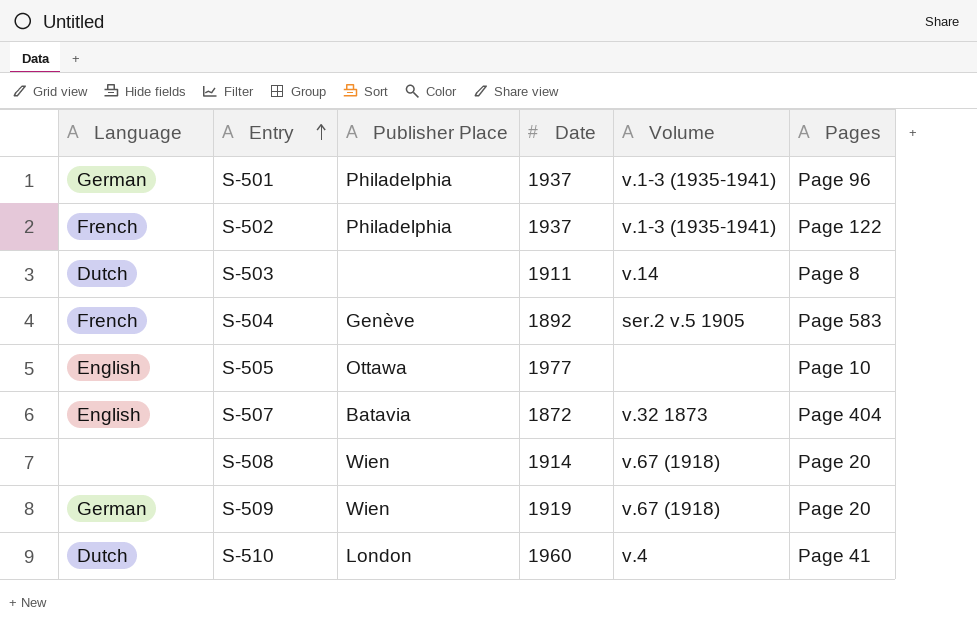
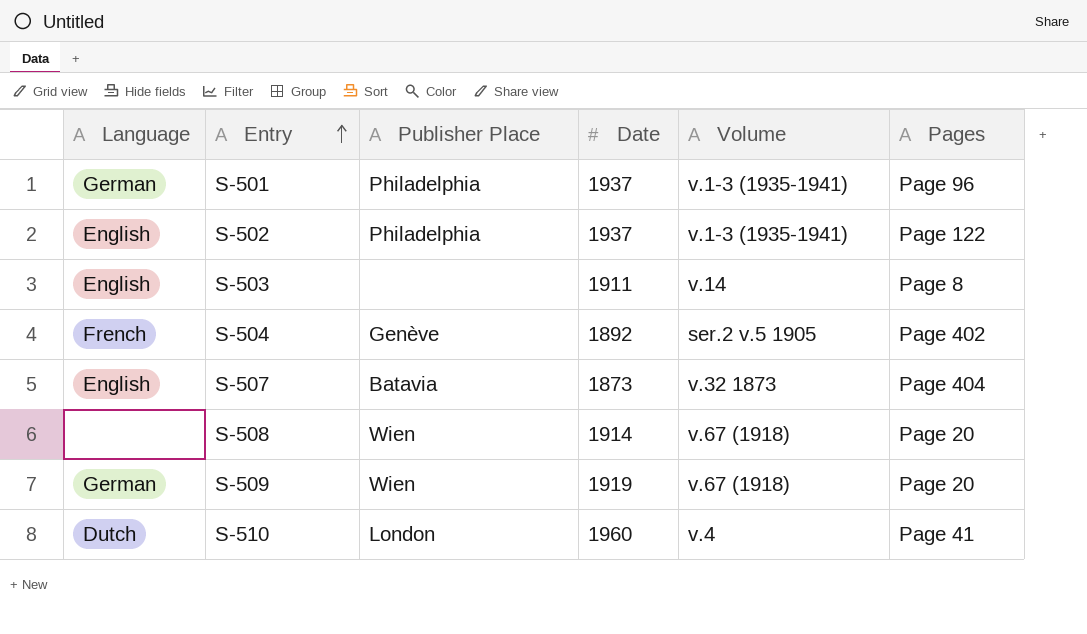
row S-505: English | Ottawa | 1977 | none | Page 10 -> none
S-502 | Language: French -> English
S-503 | Language: Dutch -> English
S-504 | Pages: Page 583 -> Page 402
S-507 | Date: 1872 -> 1873

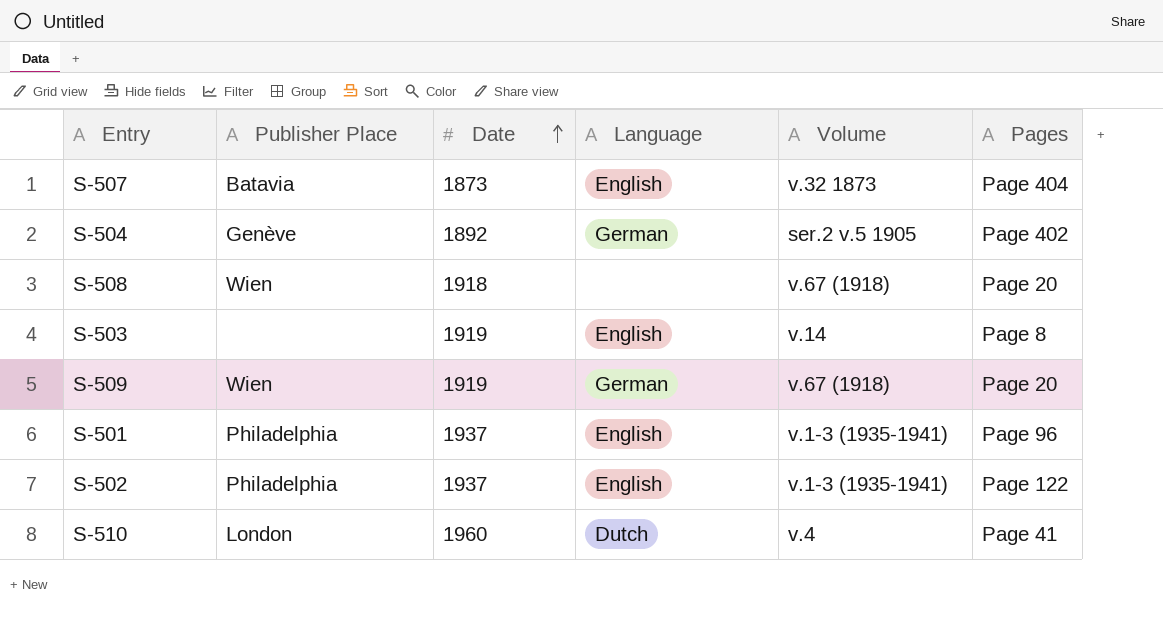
row order: Entry ascending -> Date ascending
column Language | position: 1 -> 4
S-504 | Language: French -> German
S-508 | Date: 1914 -> 1918
S-503 | Date: 1911 -> 1919
S-501 | Language: German -> English

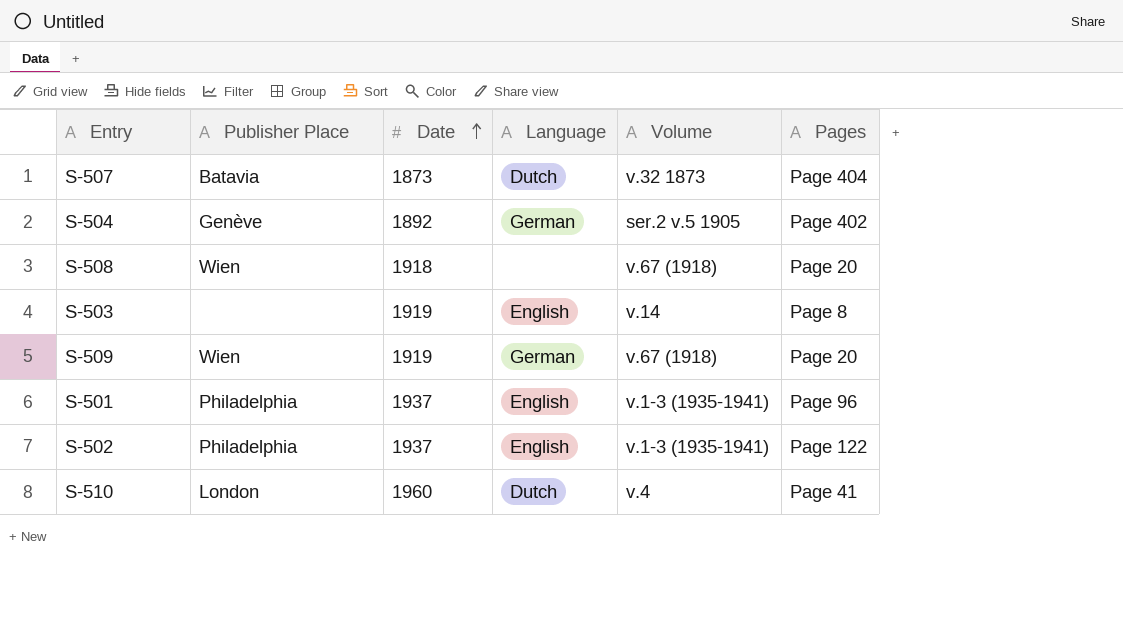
S-507 | Language: English -> Dutch

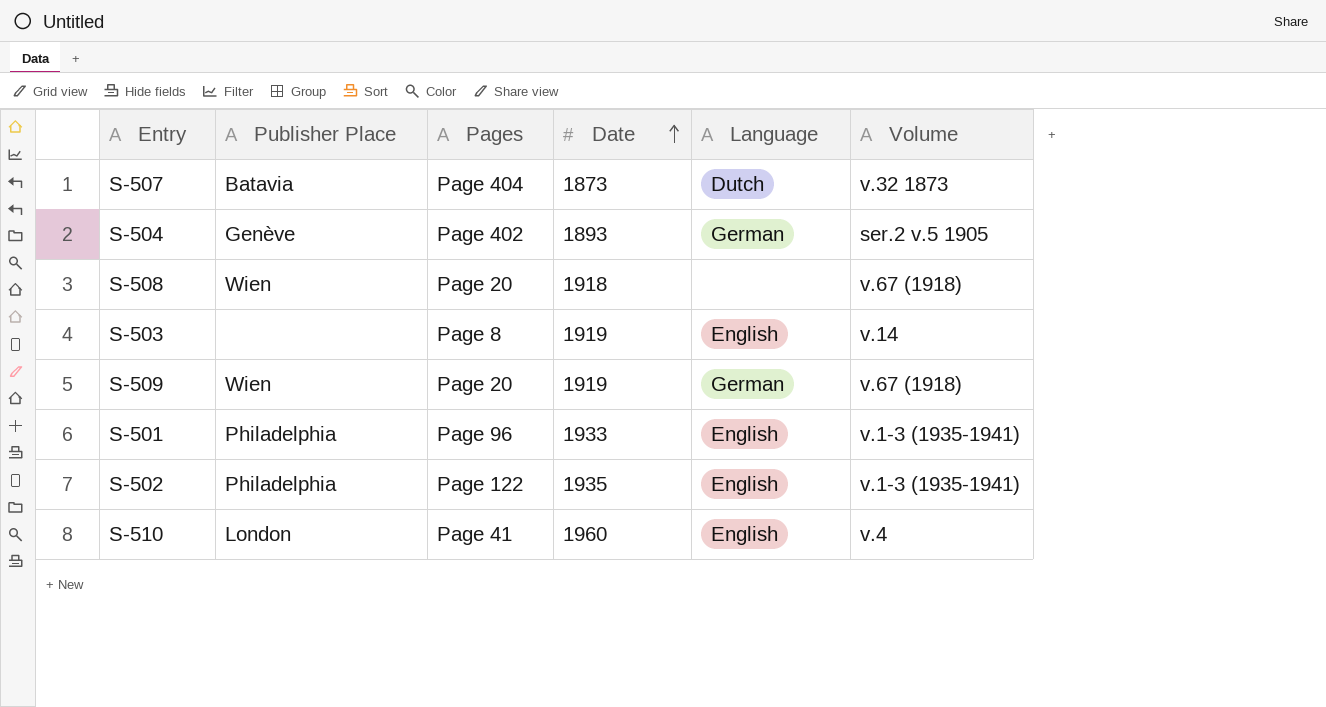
column Pages | position: 6 -> 3
S-504 | Date: 1892 -> 1893
S-501 | Date: 1937 -> 1933
S-502 | Date: 1937 -> 1935
S-510 | Language: Dutch -> English

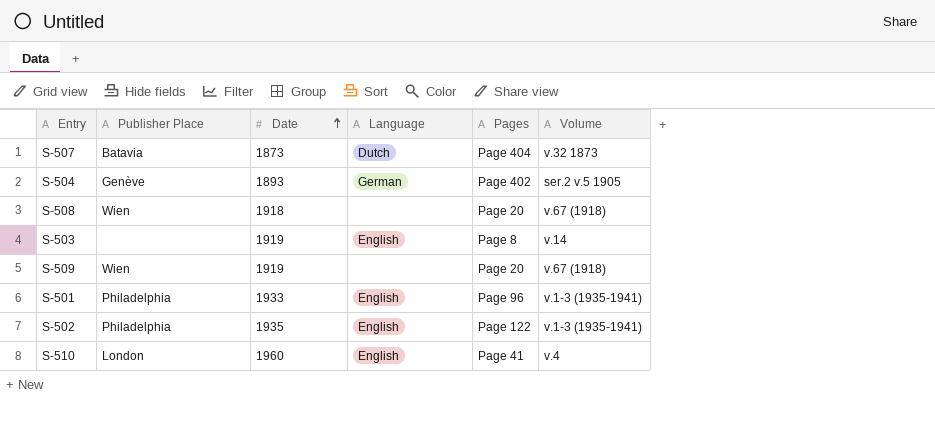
column Pages | position: 3 -> 5
S-509 | Language: German -> none

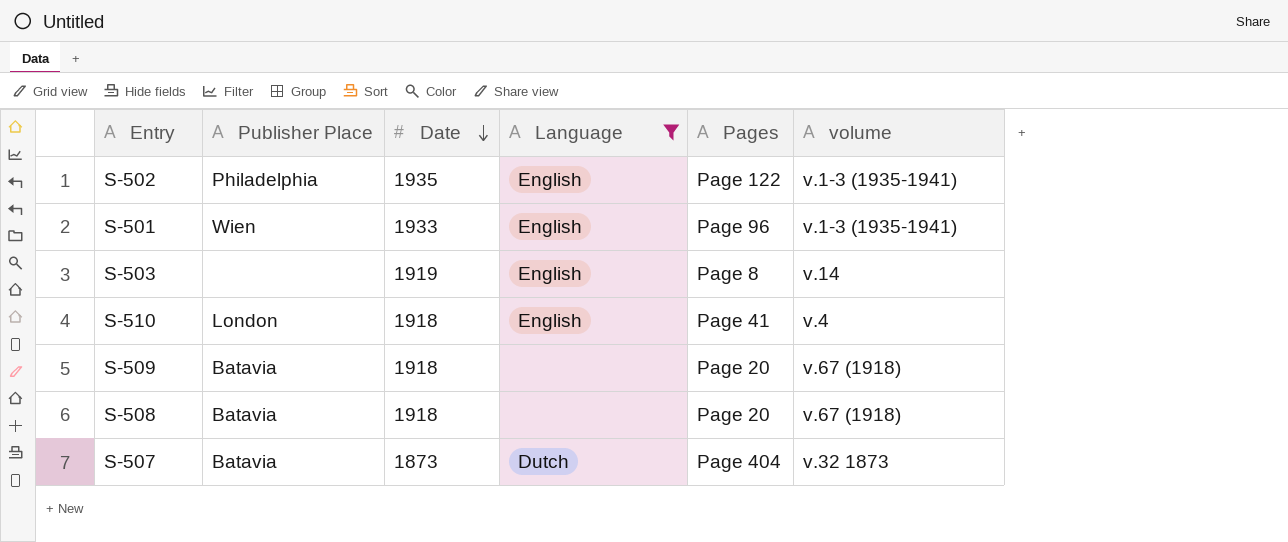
filter: none -> Language != German
row order: Date ascending -> Date descending
column name: Volume -> volume
S-501 | Publisher Place: Philadelphia -> Wien
S-510 | Date: 1960 -> 1918
S-509 | Publisher Place: Wien -> Batavia
S-509 | Date: 1919 -> 1918
S-508 | Publisher Place: Wien -> Batavia

